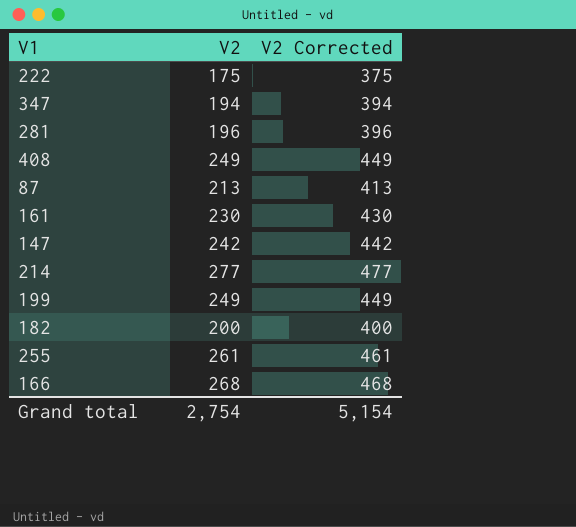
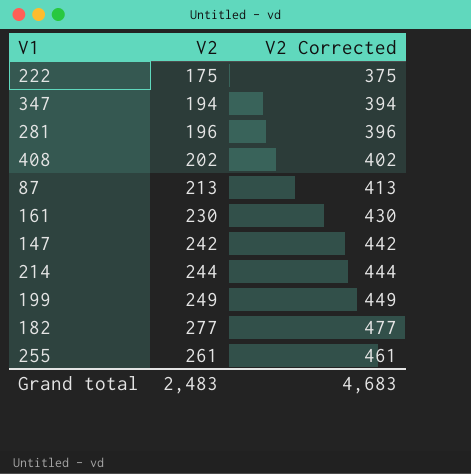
row 166: 268 | 468 -> none
408 | V2: 249 -> 202
408 | V2 Corrected: 449 -> 402
214 | V2: 277 -> 244
214 | V2 Corrected: 477 -> 444
182 | V2: 200 -> 277
182 | V2 Corrected: 400 -> 477
Grand total | V2: 2,754 -> 2,483
Grand total | V2 Corrected: 5,154 -> 4,683

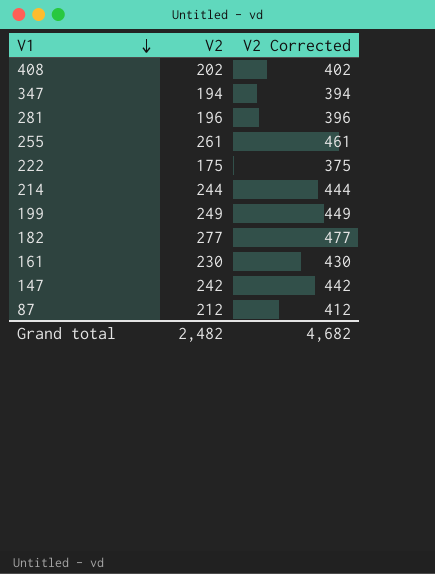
row order: none -> V1 descending
87 | V2: 213 -> 212
87 | V2 Corrected: 413 -> 412
Grand total | V2: 2,483 -> 2,482
Grand total | V2 Corrected: 4,683 -> 4,682

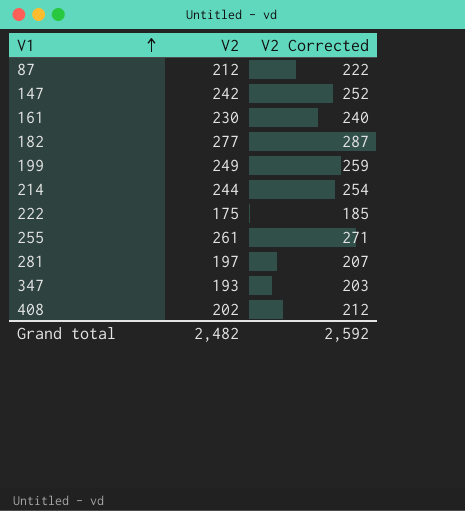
row order: V1 descending -> V1 ascending
column V2 Corrected | formula: [V2] + 200 -> [V2] + 10
281 | V2: 196 -> 197
347 | V2: 194 -> 193
Grand total | V2 Corrected: 4,682 -> 2,592

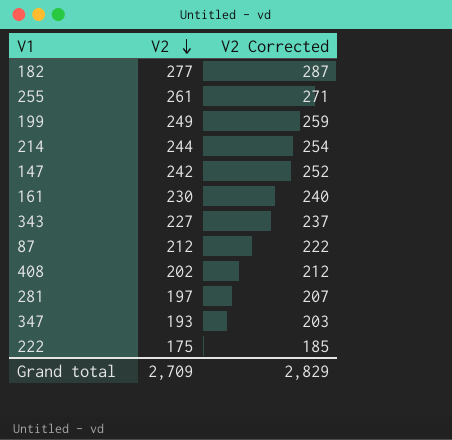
row order: V1 ascending -> V2 descending
row 343: none -> 227 | 237
Grand total | V2: 2,482 -> 2,709
Grand total | V2 Corrected: 2,592 -> 2,829

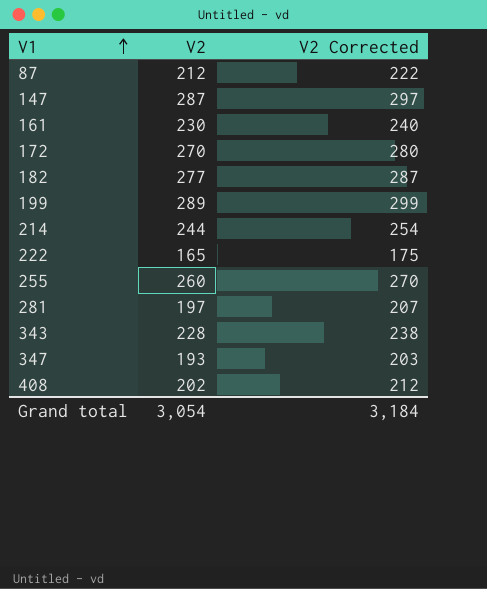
row order: V2 descending -> V1 ascending
147 | V2: 242 -> 287
147 | V2 Corrected: 252 -> 297
row 172: none -> 270 | 280
199 | V2: 249 -> 289
199 | V2 Corrected: 259 -> 299
222 | V2: 175 -> 165
222 | V2 Corrected: 185 -> 175
255 | V2: 261 -> 260
255 | V2 Corrected: 271 -> 270
343 | V2: 227 -> 228
343 | V2 Corrected: 237 -> 238
Grand total | V2: 2,709 -> 3,054
Grand total | V2 Corrected: 2,829 -> 3,184

